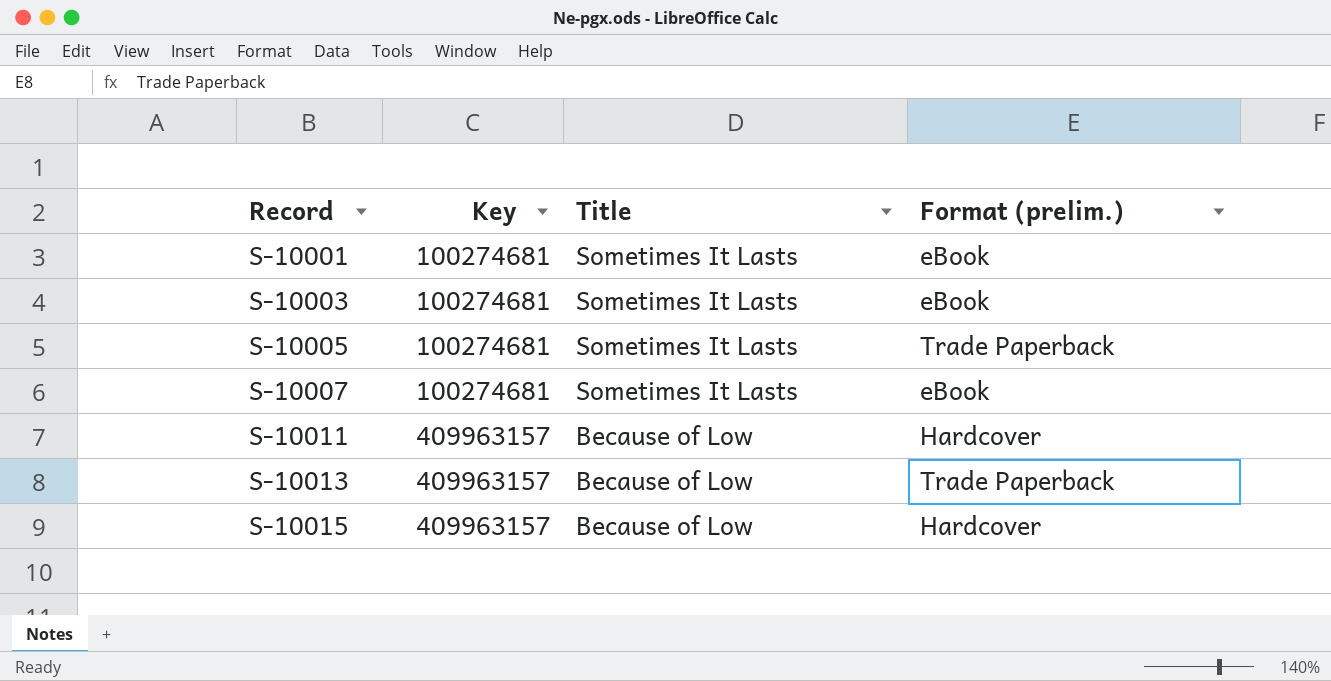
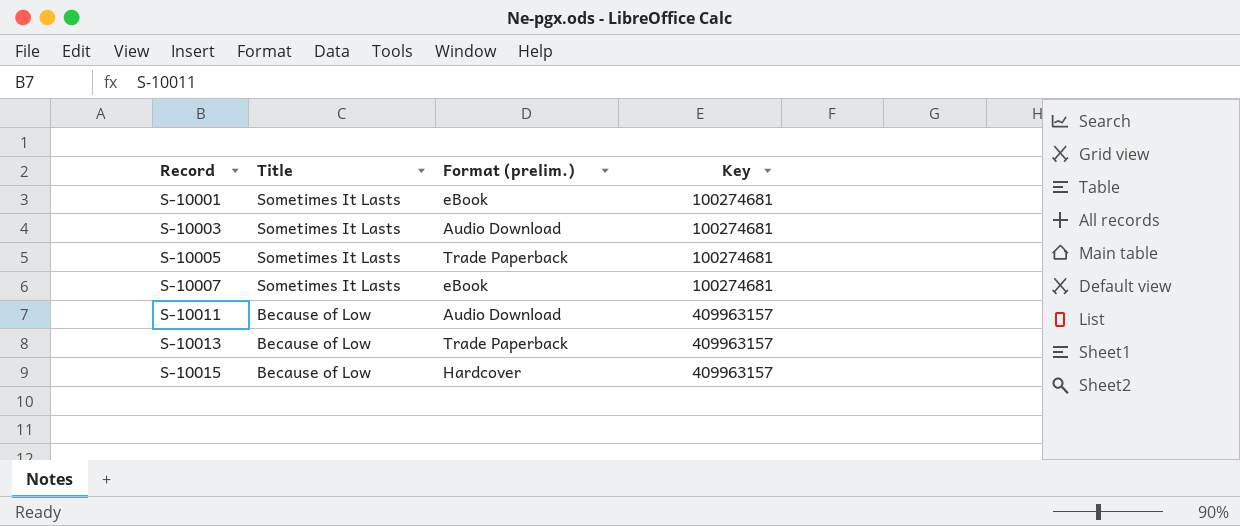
column Key | position: 2 -> 4
S-10003 | Format (prelim.): eBook -> Audio Download
S-10011 | Format (prelim.): Hardcover -> Audio Download

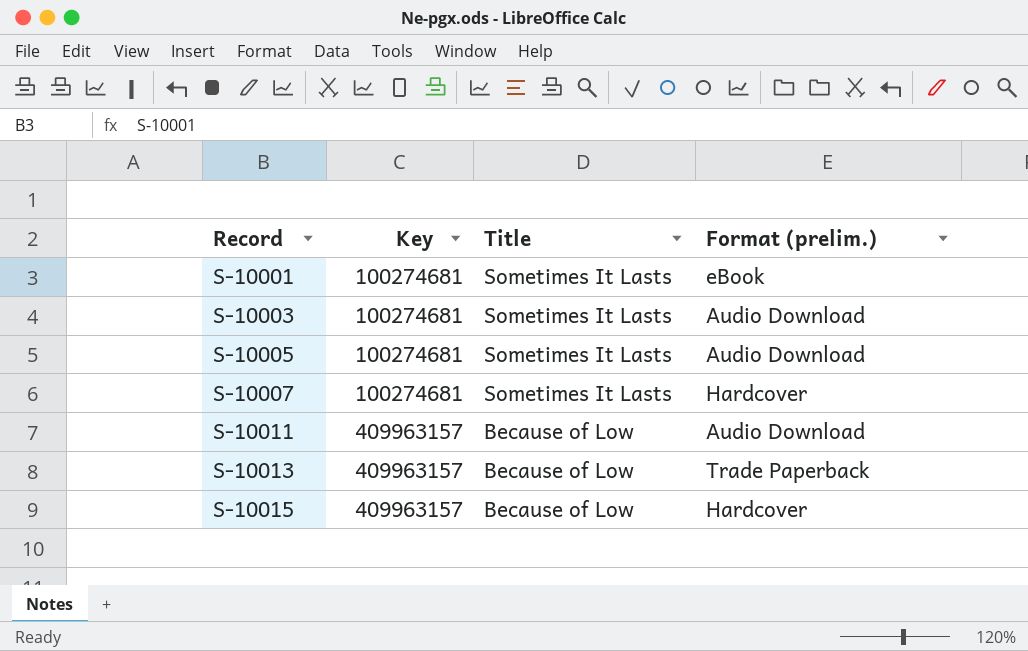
column Key | position: 4 -> 2
S-10005 | Format (prelim.): Trade Paperback -> Audio Download
S-10007 | Format (prelim.): eBook -> Hardcover

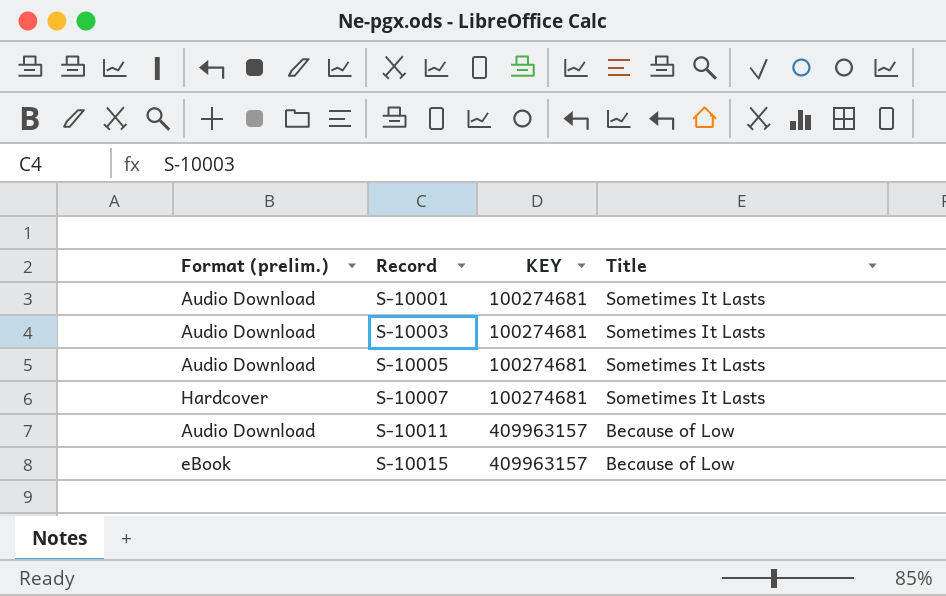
column Format (prelim.) | position: 4 -> 1
column name: Key -> KEY
row S-10013: 409963157 | Because of Low | Trade Paperback -> none
S-10001 | Format (prelim.): eBook -> Audio Download
S-10015 | Format (prelim.): Hardcover -> eBook

